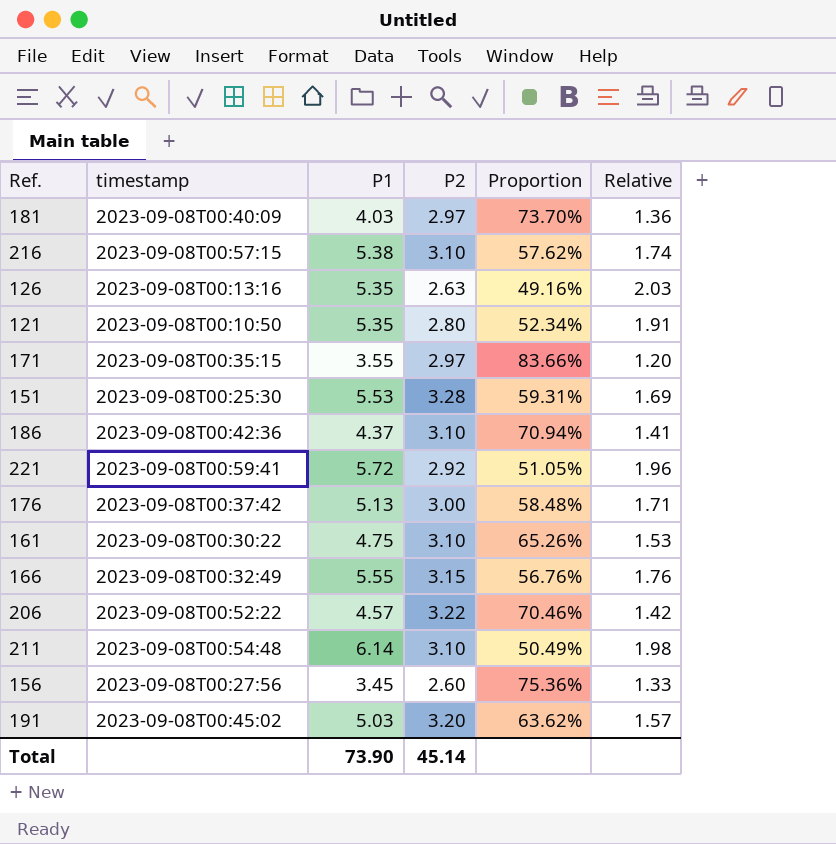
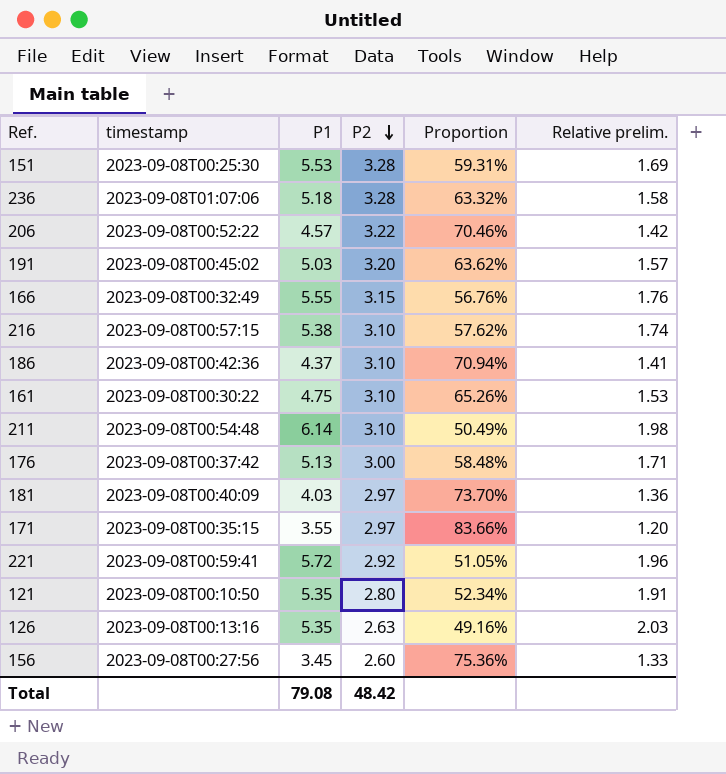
row order: none -> P2 descending
column name: Relative -> Relative prelim.
row 236: none -> 2023-09-08T01:07:06 | 5.18 | 3.28 | 63.32% | 1.58
Total | P1: 73.90 -> 79.08
Total | P2: 45.14 -> 48.42

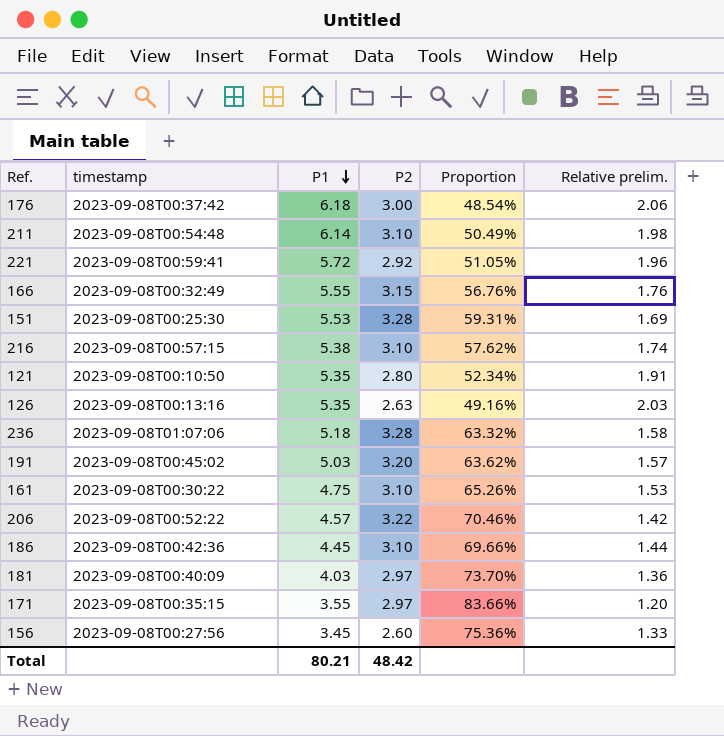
row order: P2 descending -> P1 descending
176 | P1: 5.13 -> 6.18
176 | Proportion: 58.48% -> 48.54%
176 | Relative prelim.: 1.71 -> 2.06
186 | P1: 4.37 -> 4.45
186 | Proportion: 70.94% -> 69.66%
186 | Relative prelim.: 1.41 -> 1.44
Total | P1: 79.08 -> 80.21

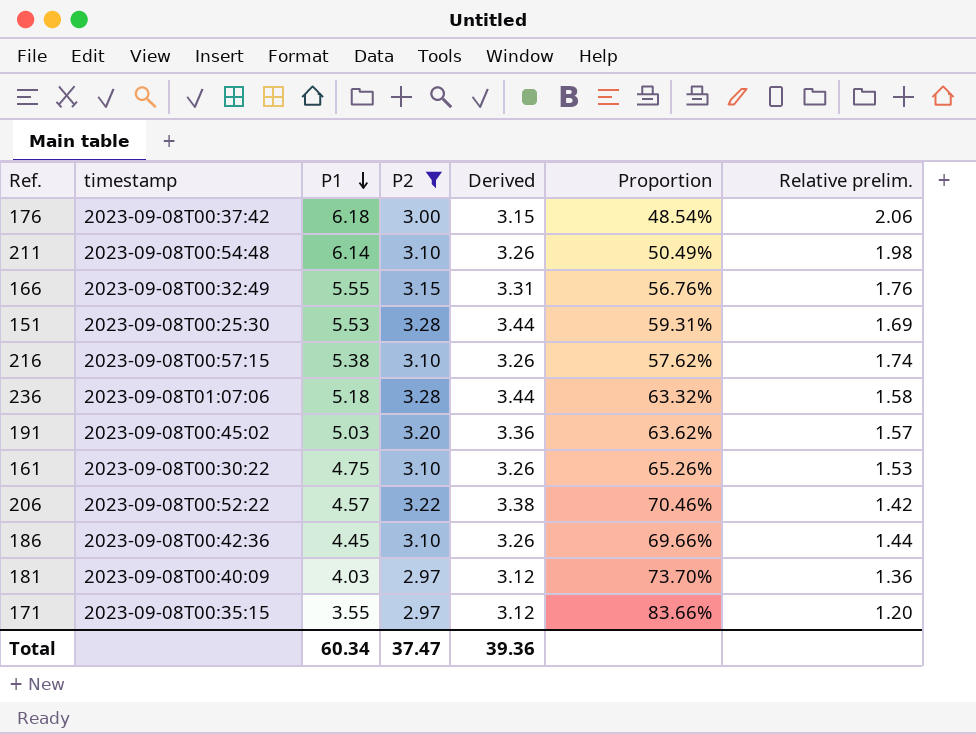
filter: none -> P2 >= 2.97
column Derived | formula: none -> [P2] * 1.05
Total | P1: 80.21 -> 60.34
Total | P2: 48.42 -> 37.47

